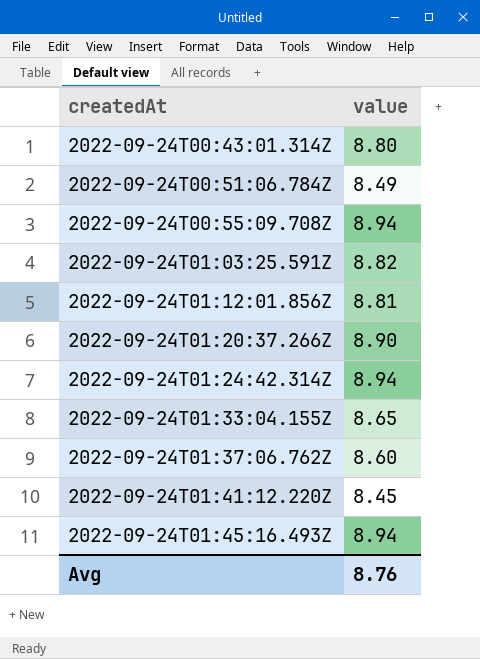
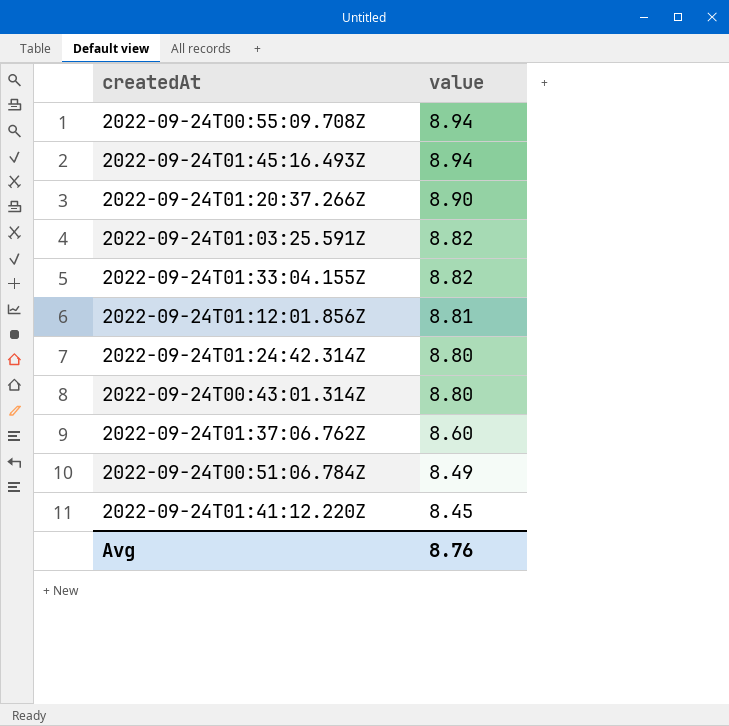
row order: createdAt ascending -> value descending
2022-09-24T01:33:04.155Z | value: 8.65 -> 8.82
2022-09-24T01:24:42.314Z | value: 8.94 -> 8.80

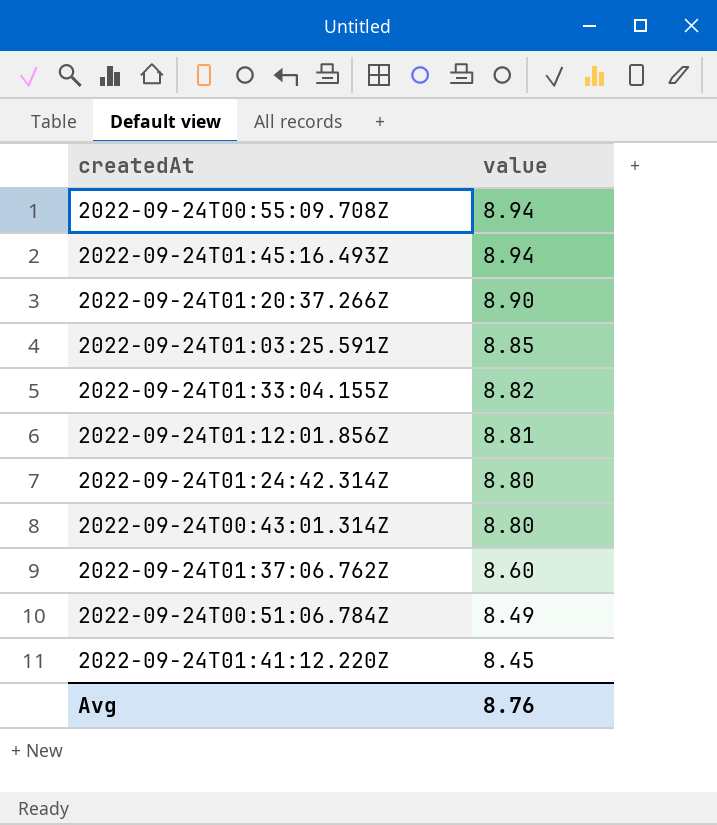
2022-09-24T01:03:25.591Z | value: 8.82 -> 8.85

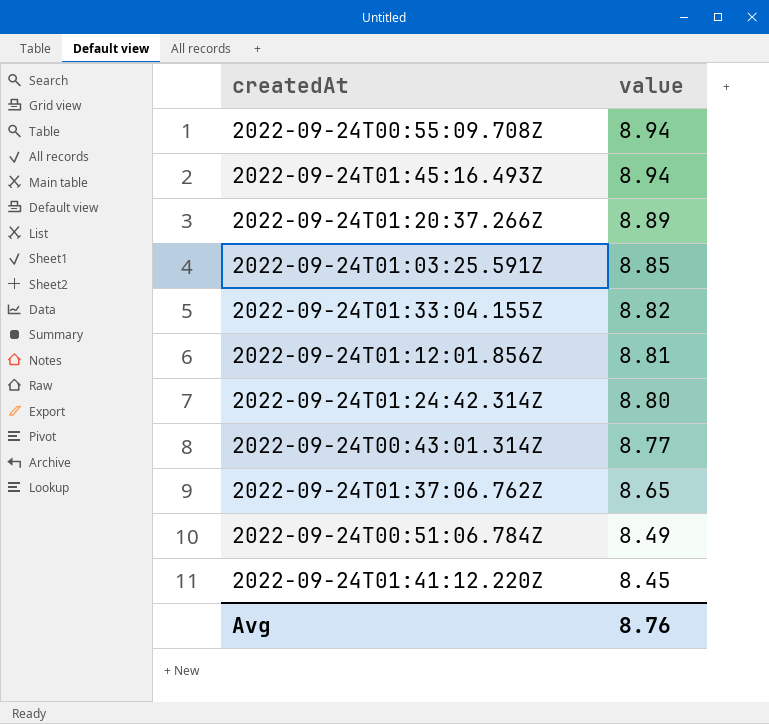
2022-09-24T01:20:37.266Z | value: 8.90 -> 8.89
2022-09-24T00:43:01.314Z | value: 8.80 -> 8.77
2022-09-24T01:37:06.762Z | value: 8.60 -> 8.65

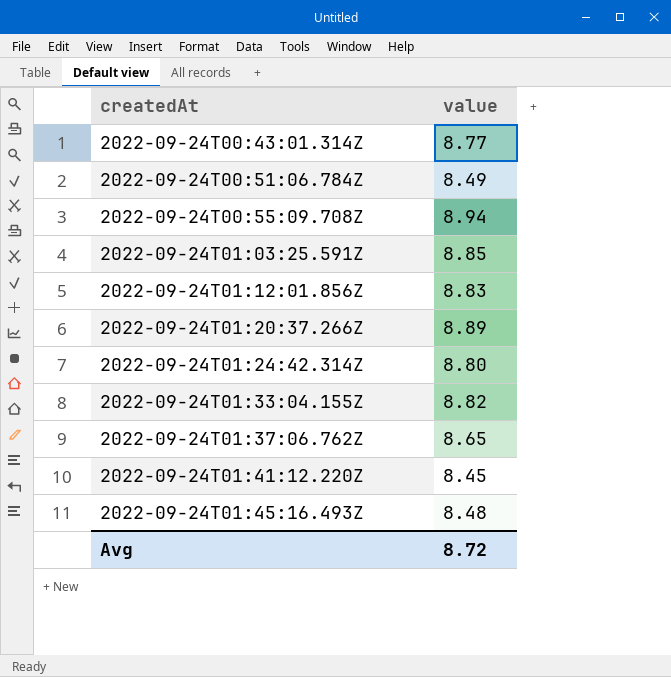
row order: value descending -> createdAt ascending
2022-09-24T01:12:01.856Z | value: 8.81 -> 8.83
2022-09-24T01:45:16.493Z | value: 8.94 -> 8.48
Avg | value: 8.76 -> 8.72

